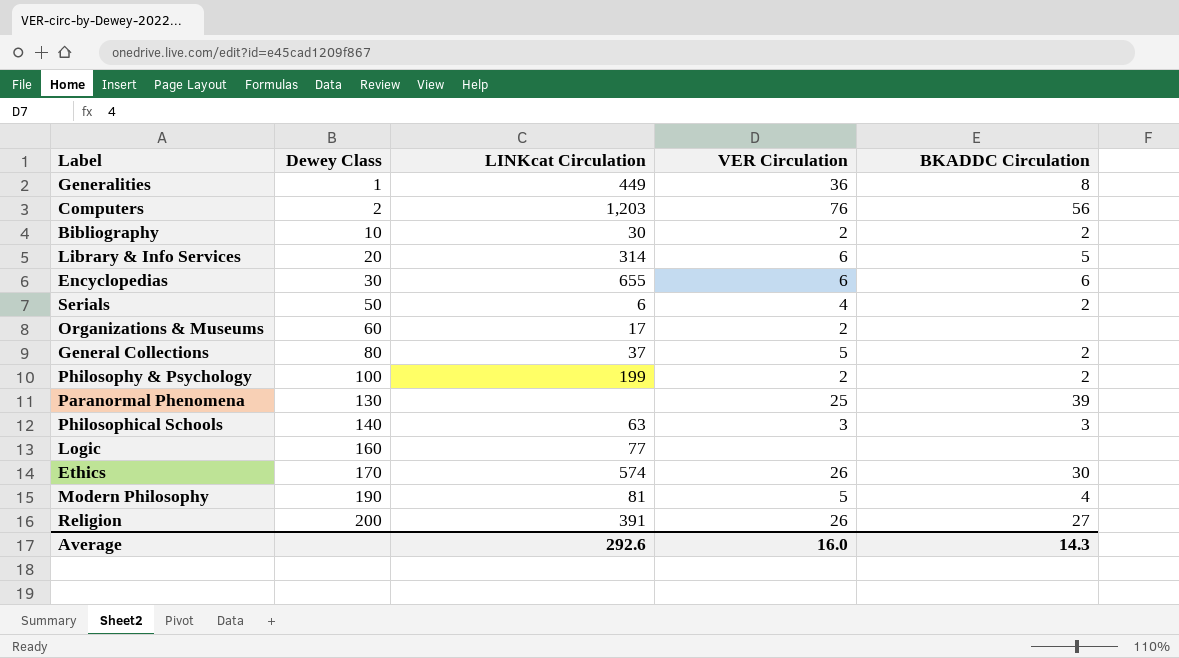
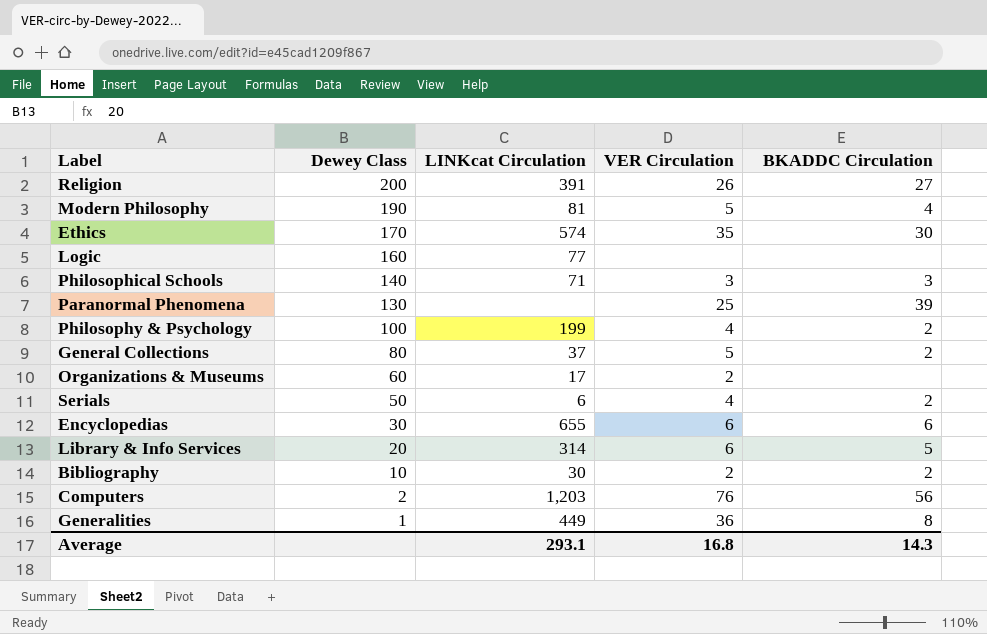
row order: Dewey Class ascending -> Dewey Class descending
Ethics | VER Circulation: 26 -> 35
Philosophical Schools | LINKcat Circulation: 63 -> 71
Philosophy & Psychology | VER Circulation: 2 -> 4
Average | LINKcat Circulation: 292.6 -> 293.1
Average | VER Circulation: 16.0 -> 16.8

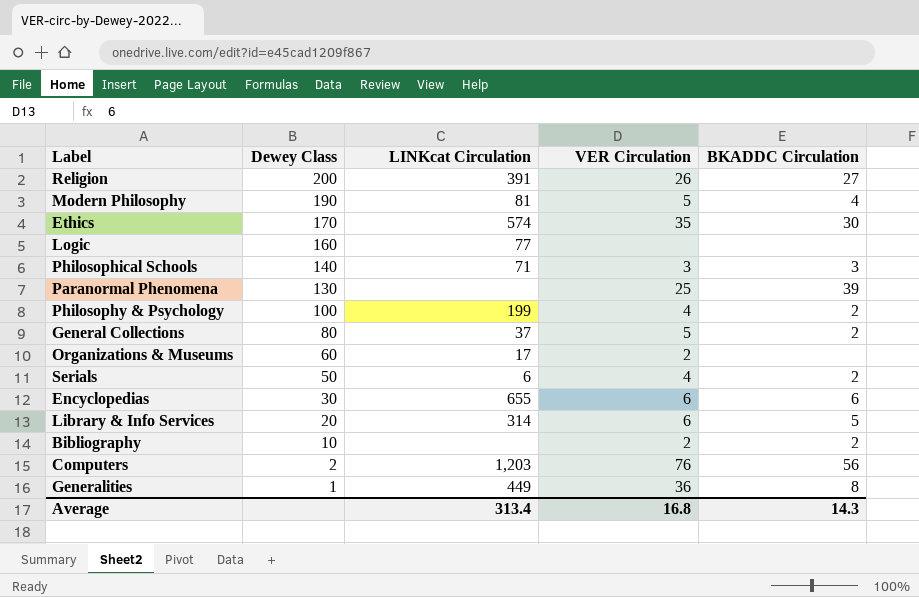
Bibliography | LINKcat Circulation: 30 -> none
Average | LINKcat Circulation: 293.1 -> 313.4

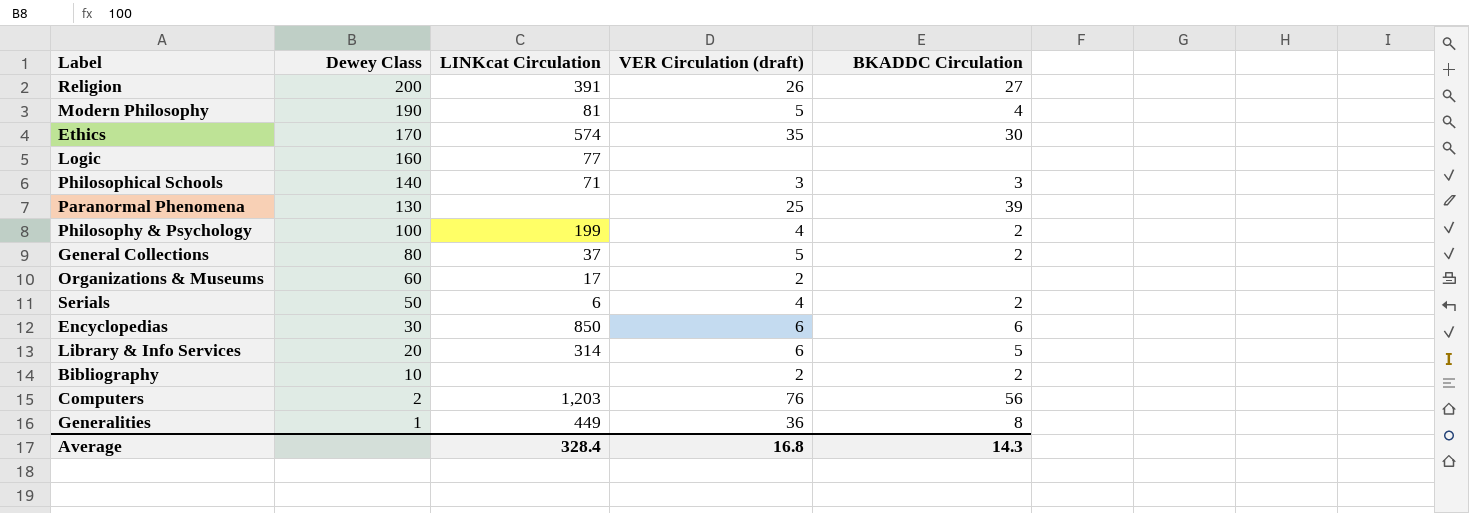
column name: VER Circulation -> VER Circulation (draft)
Encyclopedias | LINKcat Circulation: 655 -> 850
Average | LINKcat Circulation: 313.4 -> 328.4

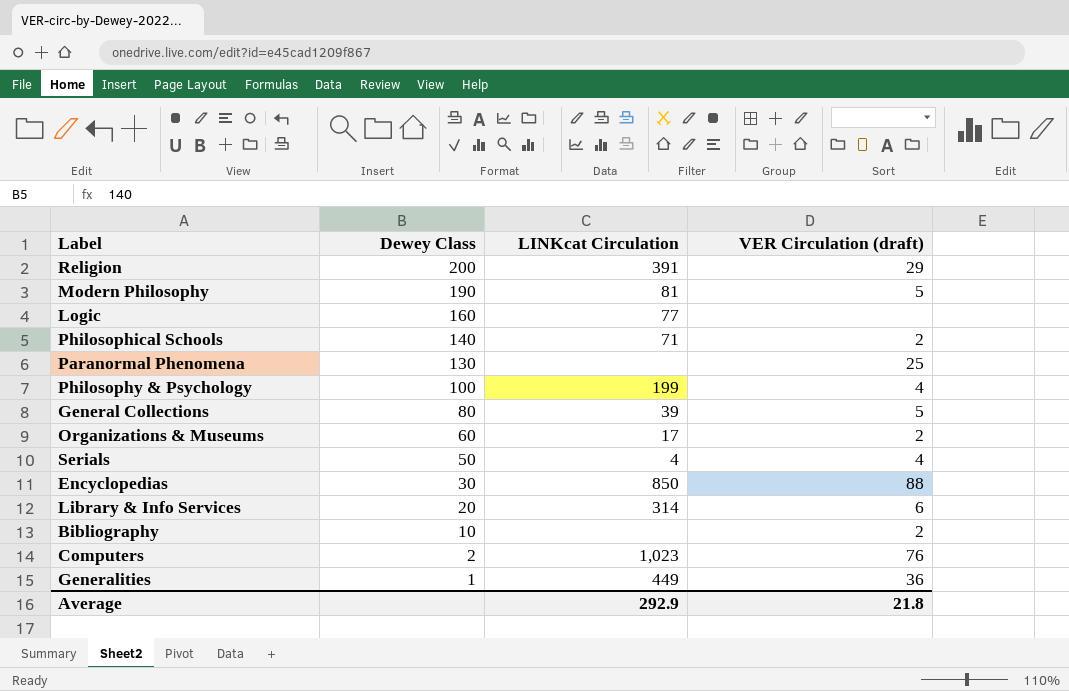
column BKADDC Circulation | position: 5 -> none
row Ethics: 170 | 574 | 35 | 30 -> none
Religion | VER Circulation (draft): 26 -> 29
Philosophical Schools | VER Circulation (draft): 3 -> 2
General Collections | LINKcat Circulation: 37 -> 39
Serials | LINKcat Circulation: 6 -> 4
Encyclopedias | VER Circulation (draft): 6 -> 88
Computers | LINKcat Circulation: 1,203 -> 1,023
Average | LINKcat Circulation: 328.4 -> 292.9
Average | VER Circulation (draft): 16.8 -> 21.8

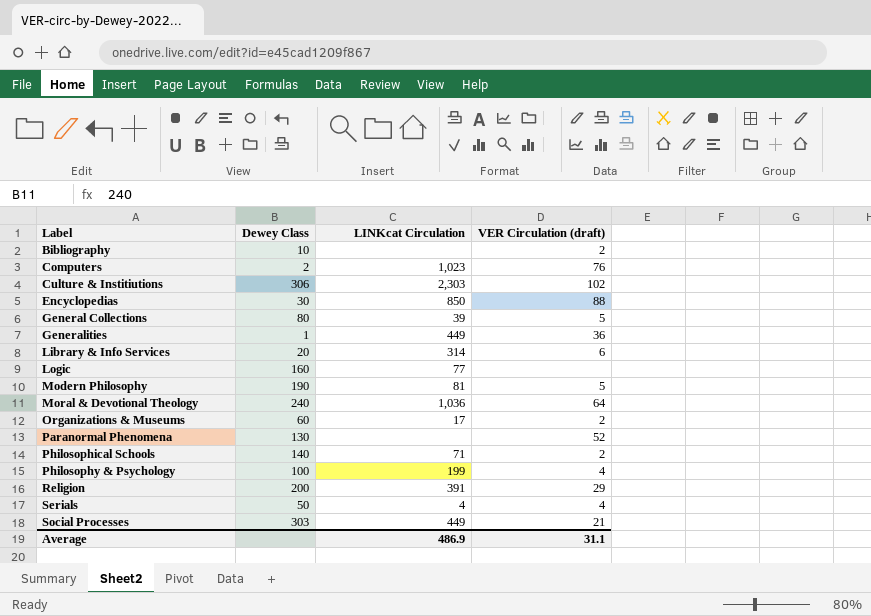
row order: Dewey Class descending -> Label ascending
row Culture & Institiutions: none -> 306 | 2,303 | 102
row Moral & Devotional Theology: none -> 240 | 1,036 | 64
Paranormal Phenomena | VER Circulation (draft): 25 -> 52
row Social Processes: none -> 303 | 449 | 21
Average | LINKcat Circulation: 292.9 -> 486.9
Average | VER Circulation (draft): 21.8 -> 31.1

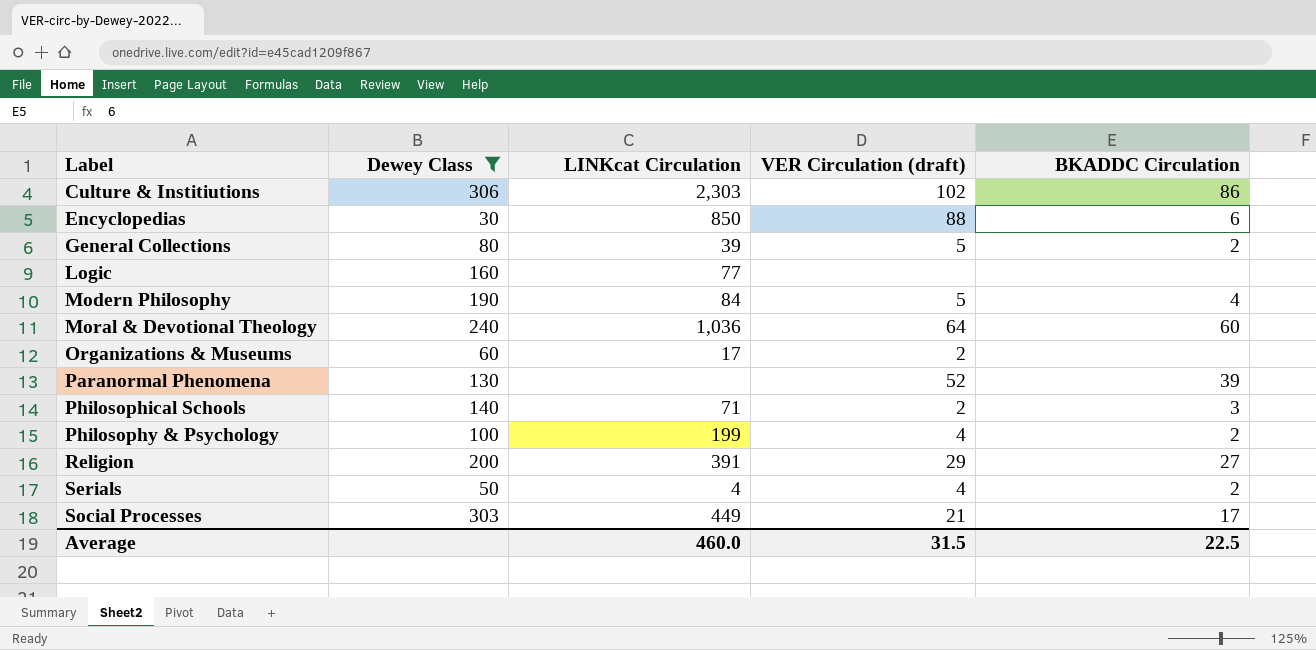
filter: none -> Dewey Class >= 30
column BKADDC Circulation | position: none -> 5
Modern Philosophy | LINKcat Circulation: 81 -> 84
Average | LINKcat Circulation: 486.9 -> 460.0
Average | VER Circulation (draft): 31.1 -> 31.5

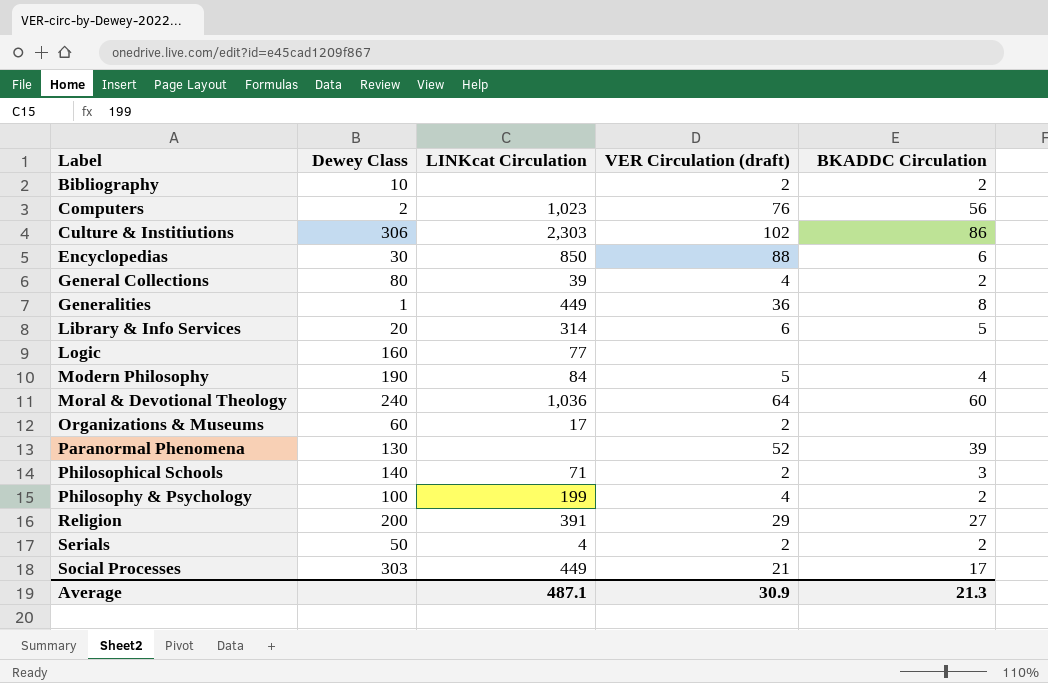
filter: Dewey Class >= 30 -> none
General Collections | VER Circulation (draft): 5 -> 4
Serials | VER Circulation (draft): 4 -> 2
Average | LINKcat Circulation: 460.0 -> 487.1
Average | VER Circulation (draft): 31.5 -> 30.9
Average | BKADDC Circulation: 22.5 -> 21.3

